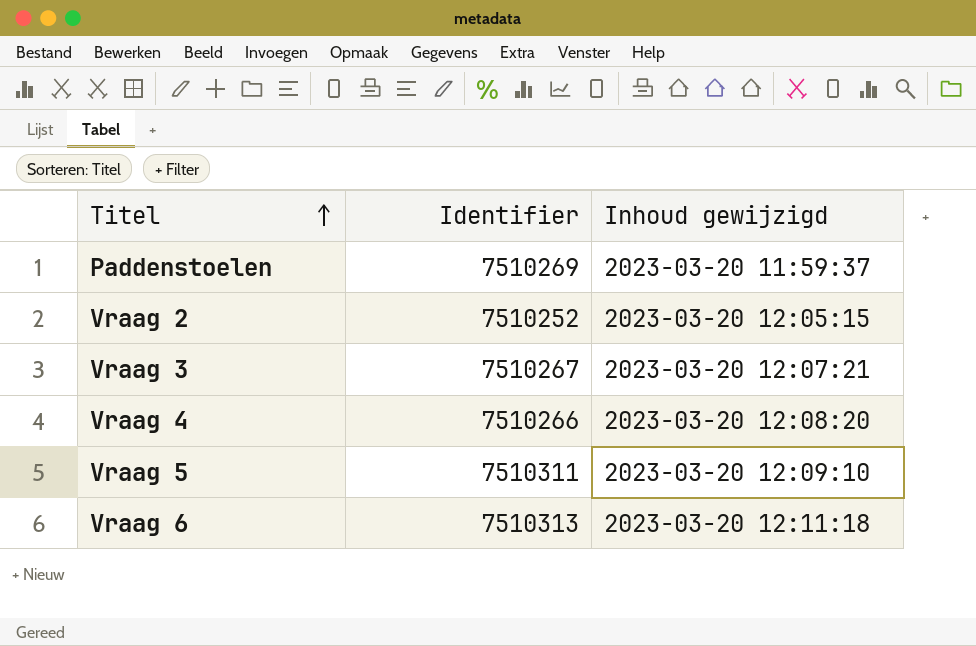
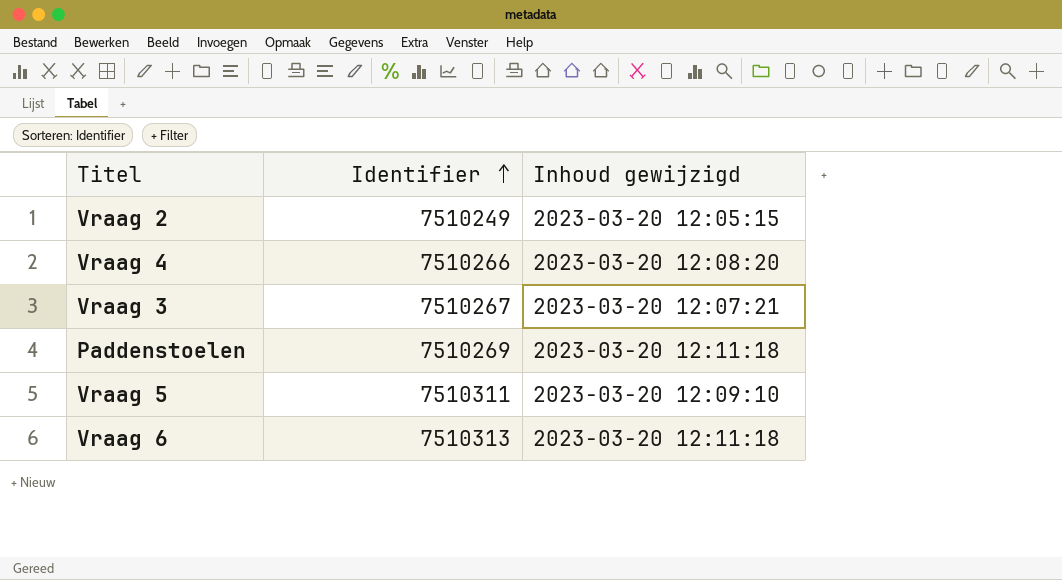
row order: Titel ascending -> Identifier ascending
Vraag 2 | Identifier: 7510252 -> 7510249
Paddenstoelen | Inhoud gewijzigd: 2023-03-20 11:59:37 -> 2023-03-20 12:11:18

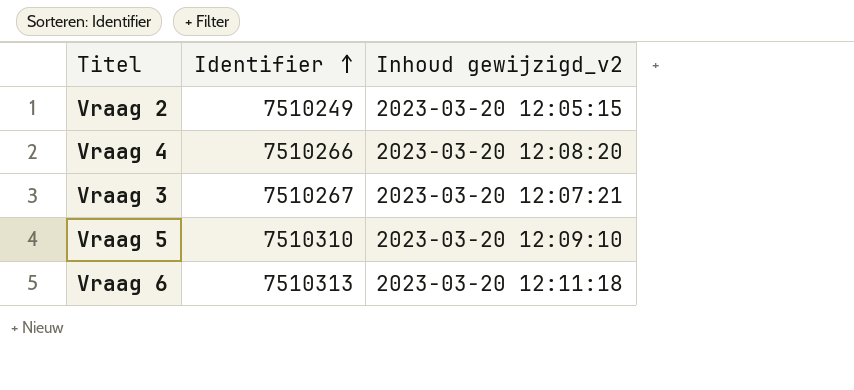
column name: Inhoud gewijzigd -> Inhoud gewijzigd_v2
row Paddenstoelen: 7510269 | 2023-03-20 12:11:18 -> none
Vraag 5 | Identifier: 7510311 -> 7510310

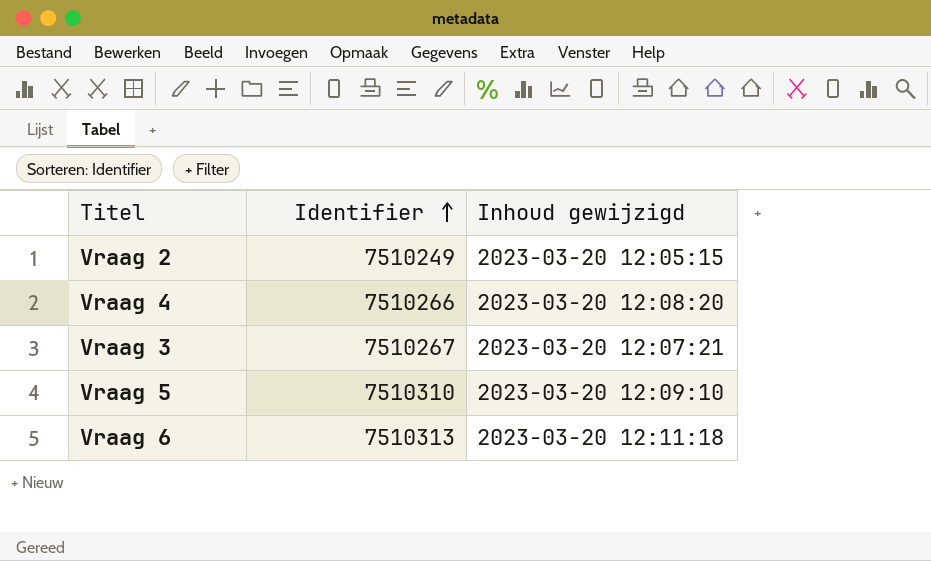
column name: Inhoud gewijzigd_v2 -> Inhoud gewijzigd

